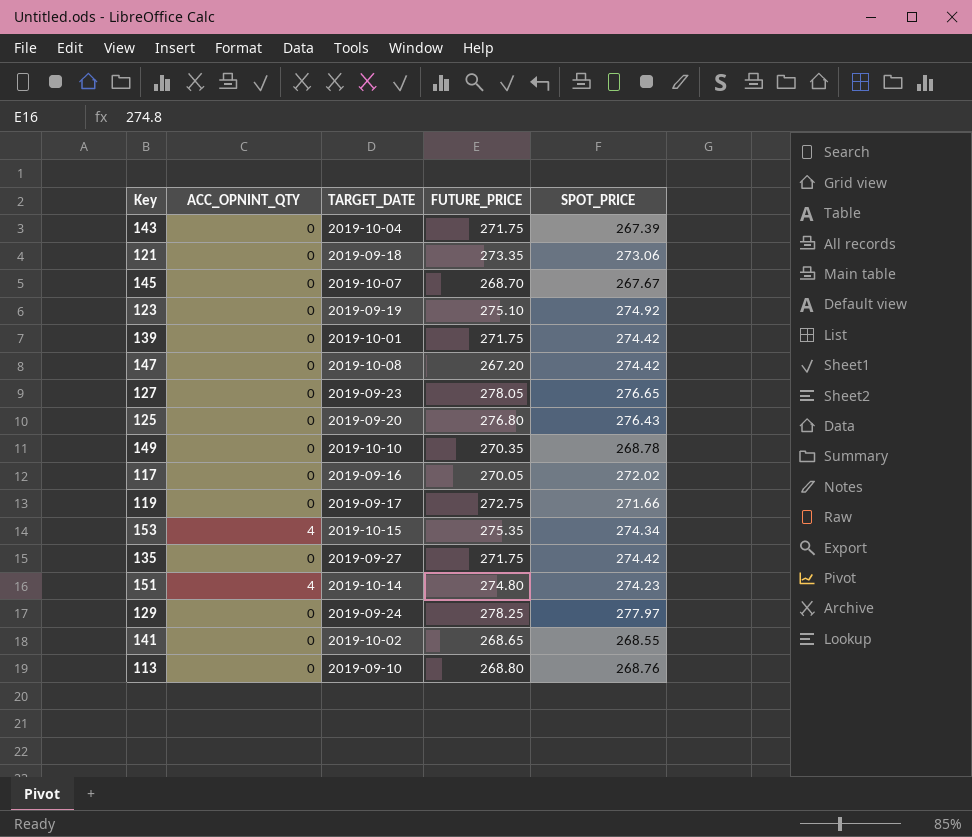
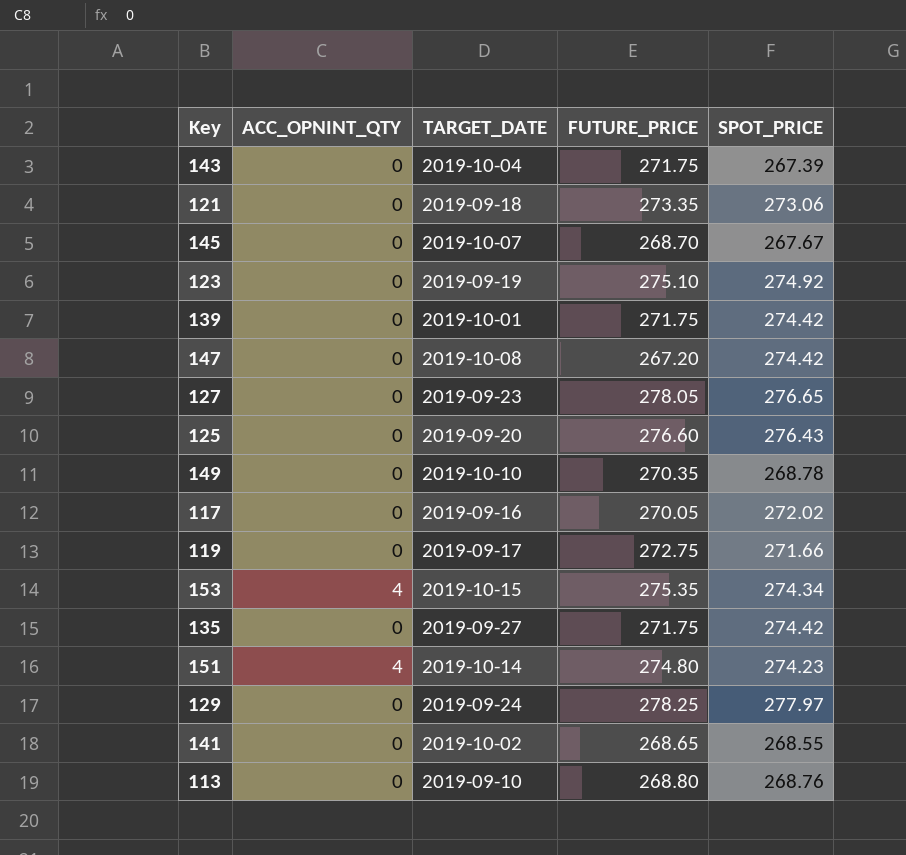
125 | FUTURE_PRICE: 276.80 -> 276.60

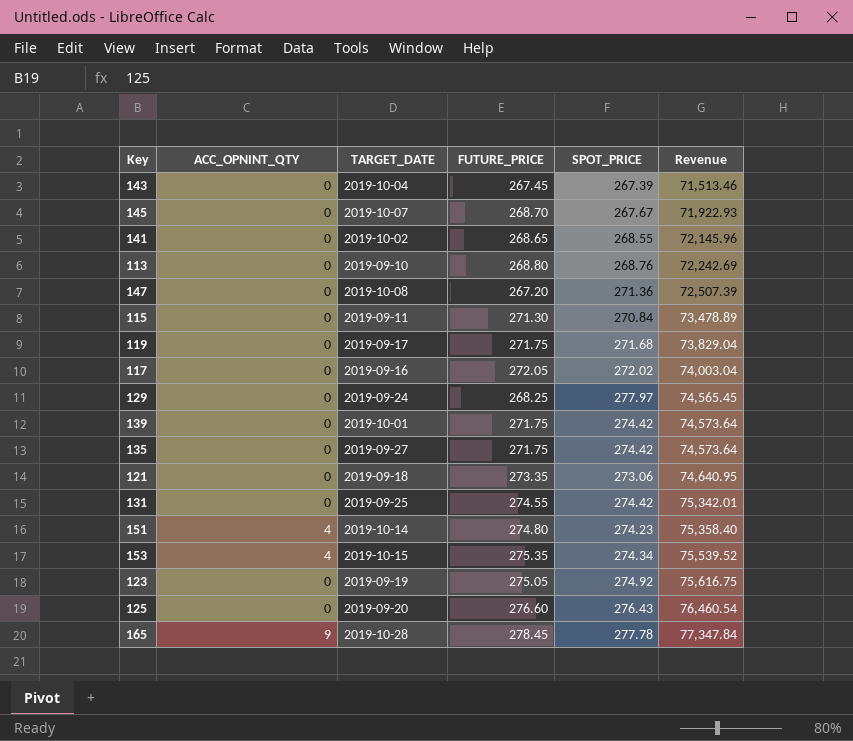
row order: none -> Revenue ascending
column Revenue | formula: none -> [FUTURE_PRICE] * [SPOT_PRICE]
row 127: 0 | 2019-09-23 | 278.05 | 276.65 -> none
row 149: 0 | 2019-10-10 | 270.35 | 268.78 -> none
143 | FUTURE_PRICE: 271.75 -> 267.45
147 | SPOT_PRICE: 274.42 -> 271.36
row 115: none -> 0 | 2019-09-11 | 271.30 | 270.84 | 73,478.89
119 | FUTURE_PRICE: 272.75 -> 271.75
119 | SPOT_PRICE: 271.66 -> 271.68
117 | FUTURE_PRICE: 270.05 -> 272.05
129 | FUTURE_PRICE: 278.25 -> 268.25
row 131: none -> 0 | 2019-09-25 | 274.55 | 274.42 | 75,342.01
123 | FUTURE_PRICE: 275.10 -> 275.05
row 165: none -> 9 | 2019-10-28 | 278.45 | 277.78 | 77,347.84

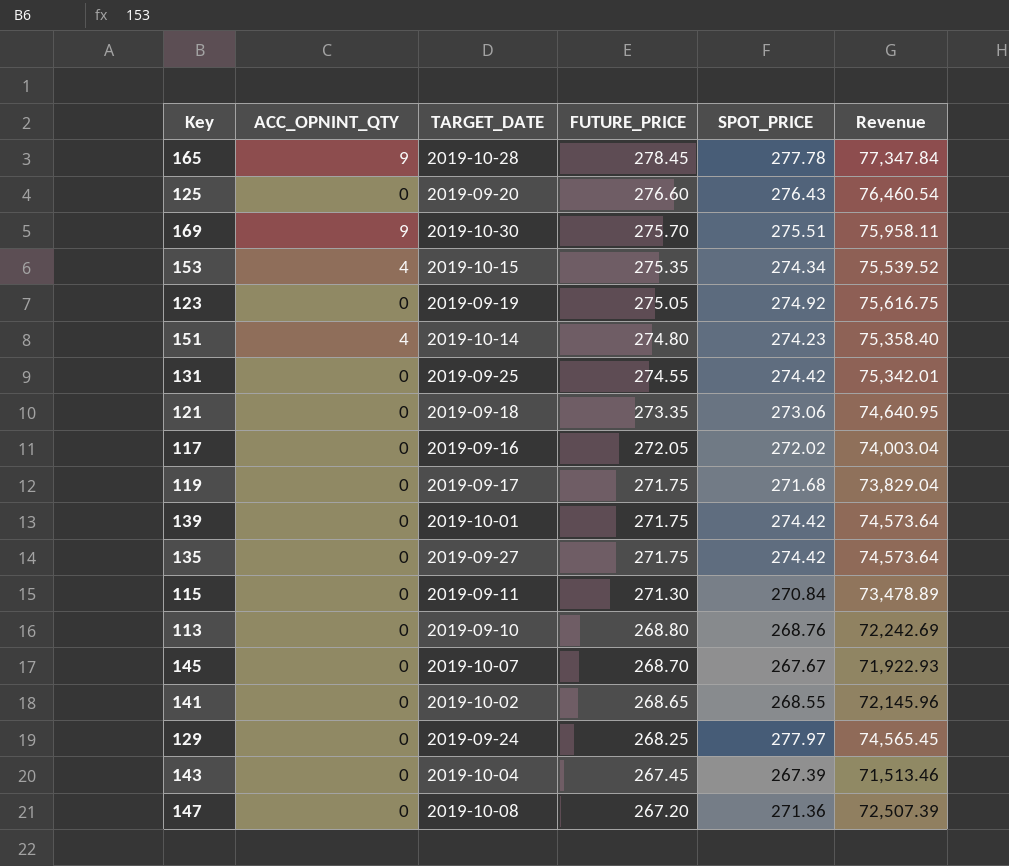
row order: Revenue ascending -> FUTURE_PRICE descending
row 169: none -> 9 | 2019-10-30 | 275.70 | 275.51 | 75,958.11

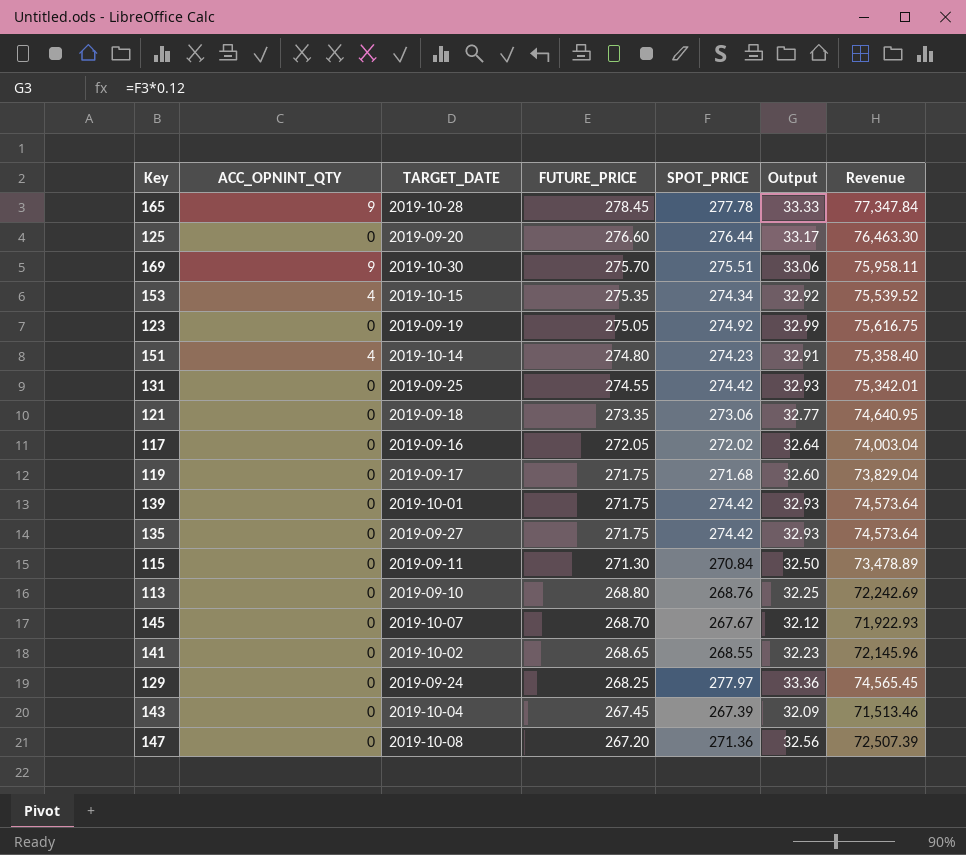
column Output | formula: none -> [SPOT_PRICE] * 0.12
125 | SPOT_PRICE: 276.43 -> 276.44
125 | Revenue: 76,460.54 -> 76,463.30

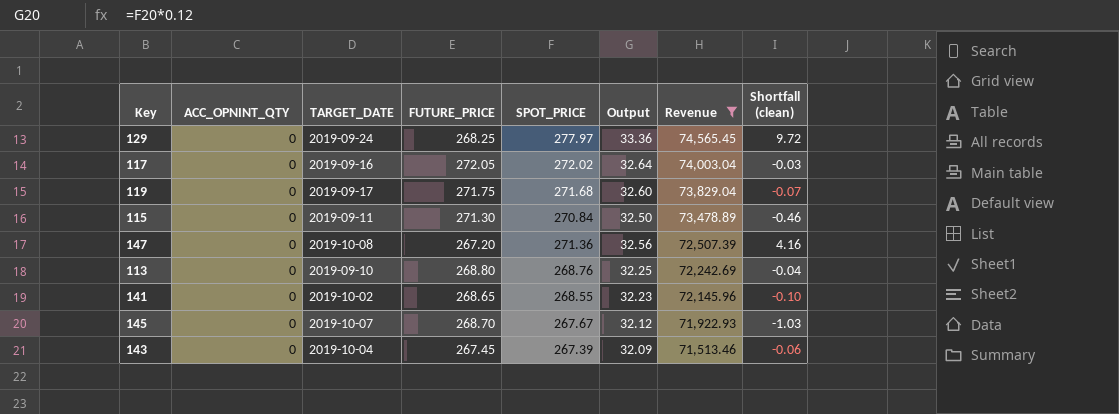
filter: none -> Revenue <= 74,565.45
row order: FUTURE_PRICE descending -> Revenue descending
column Shortfall (clean) | formula: none -> [SPOT_PRICE] - [FUTURE_PRICE]

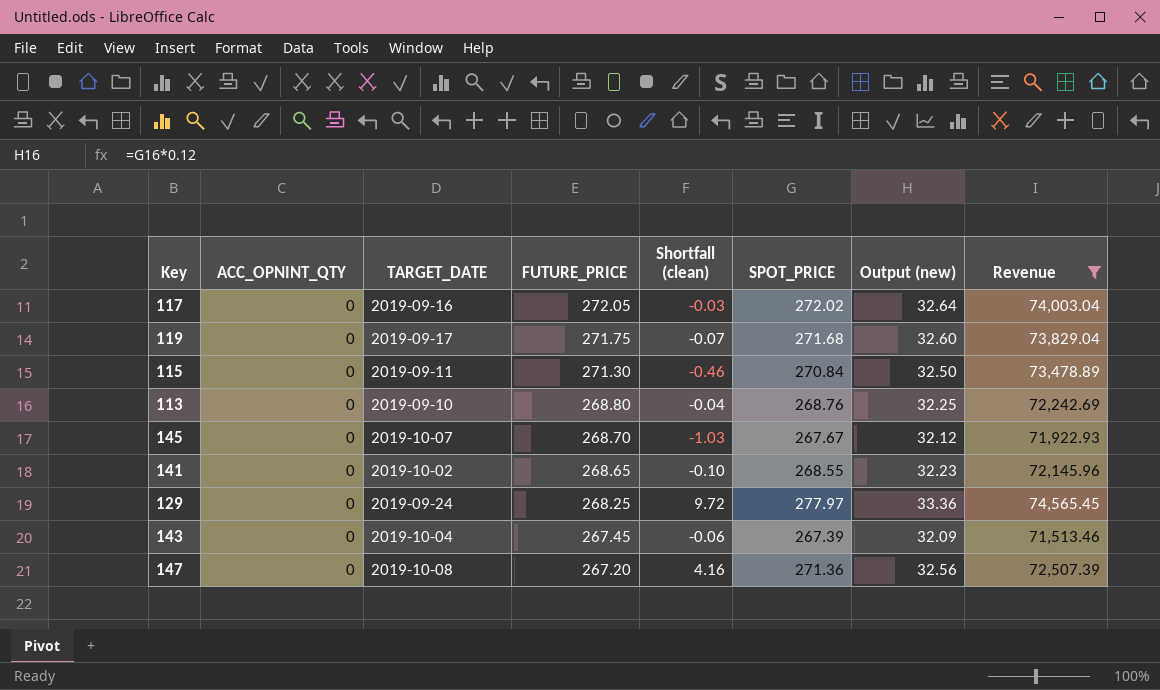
row order: Revenue descending -> FUTURE_PRICE descending
column Shortfall (clean) | position: 8 -> 5
column name: Output -> Output (new)

